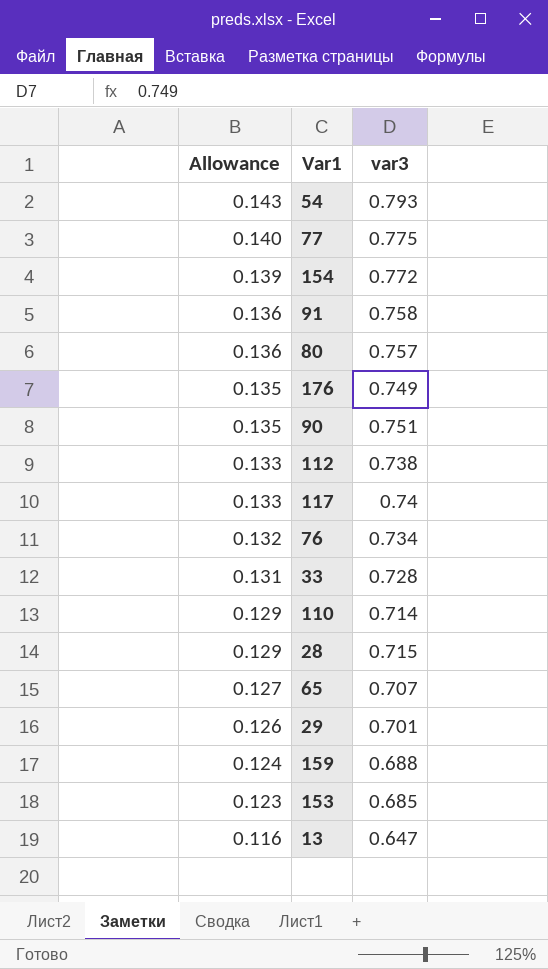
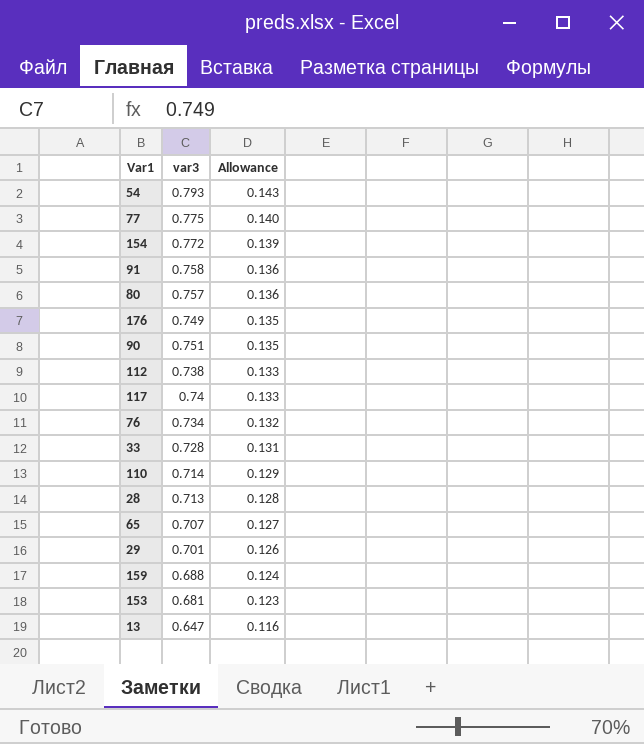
column Allowance | position: 1 -> 3
28 | var3: 0.715 -> 0.713
28 | Allowance: 0.129 -> 0.128
153 | var3: 0.685 -> 0.681

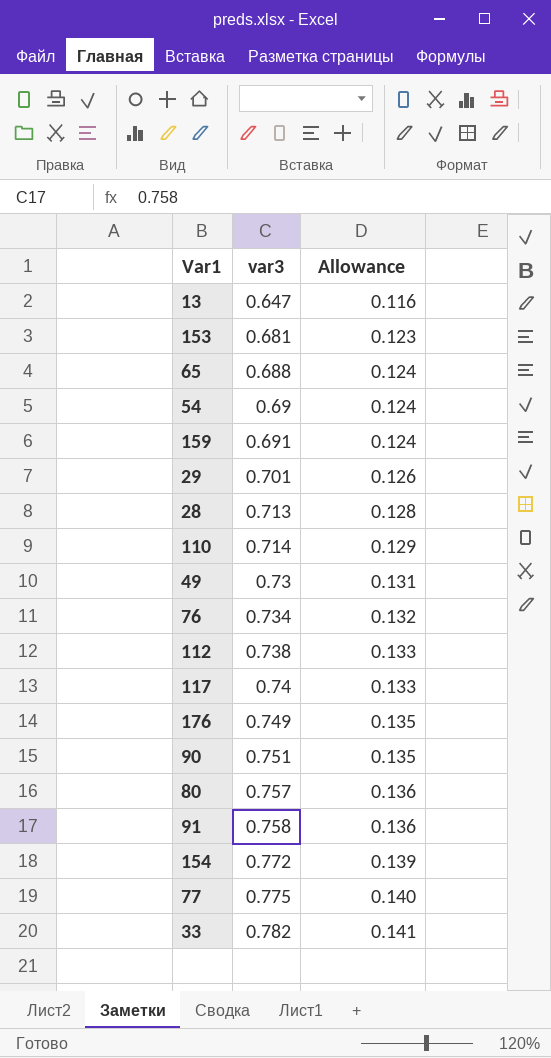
row order: Allowance descending -> var3 ascending
65 | var3: 0.707 -> 0.688
65 | Allowance: 0.127 -> 0.124
54 | var3: 0.793 -> 0.69
54 | Allowance: 0.143 -> 0.124
159 | var3: 0.688 -> 0.691
row 49: none -> 0.73 | 0.131
33 | var3: 0.728 -> 0.782
33 | Allowance: 0.131 -> 0.141

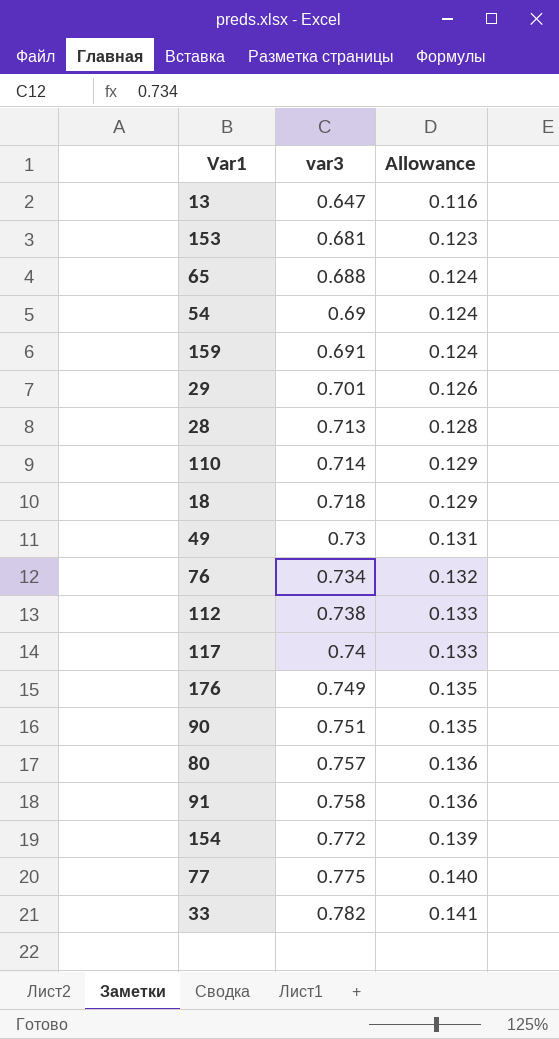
row 18: none -> 0.718 | 0.129

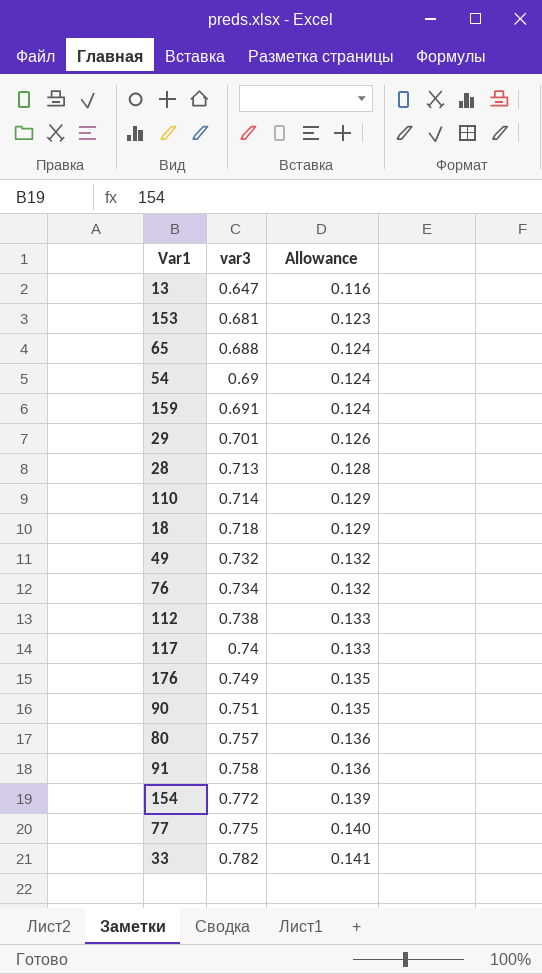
49 | var3: 0.73 -> 0.732
49 | Allowance: 0.131 -> 0.132

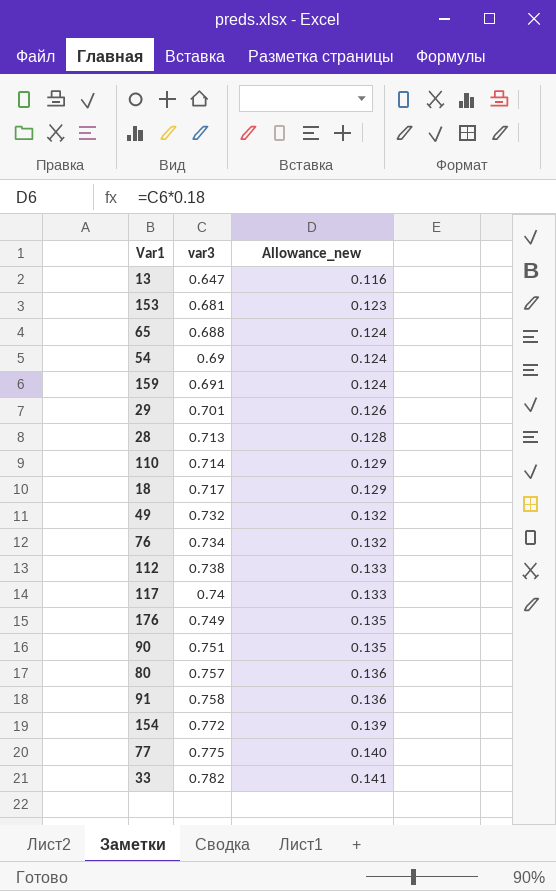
column name: Allowance -> Allowance_new
18 | var3: 0.718 -> 0.717

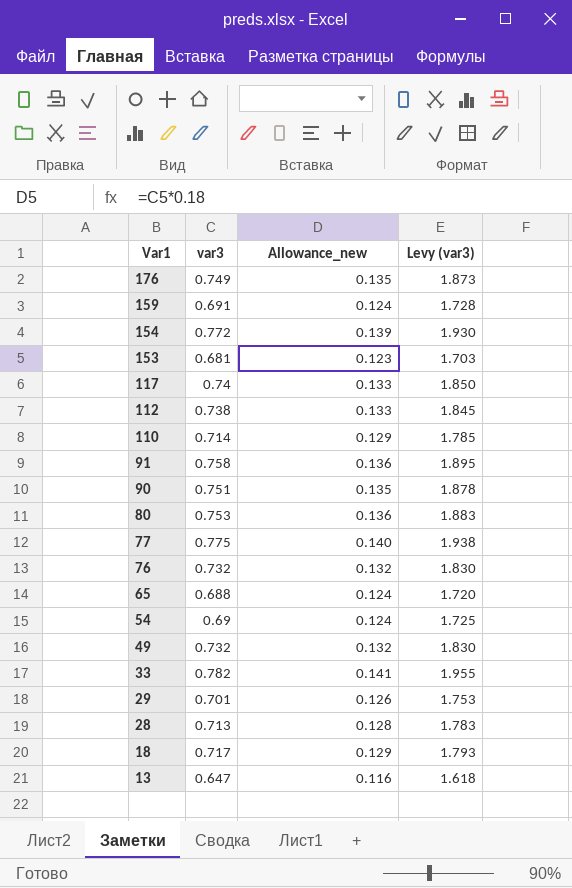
row order: var3 ascending -> Var1 descending
column Levy (var3) | formula: none -> [var3] * 2.5
80 | var3: 0.757 -> 0.753
76 | var3: 0.734 -> 0.732

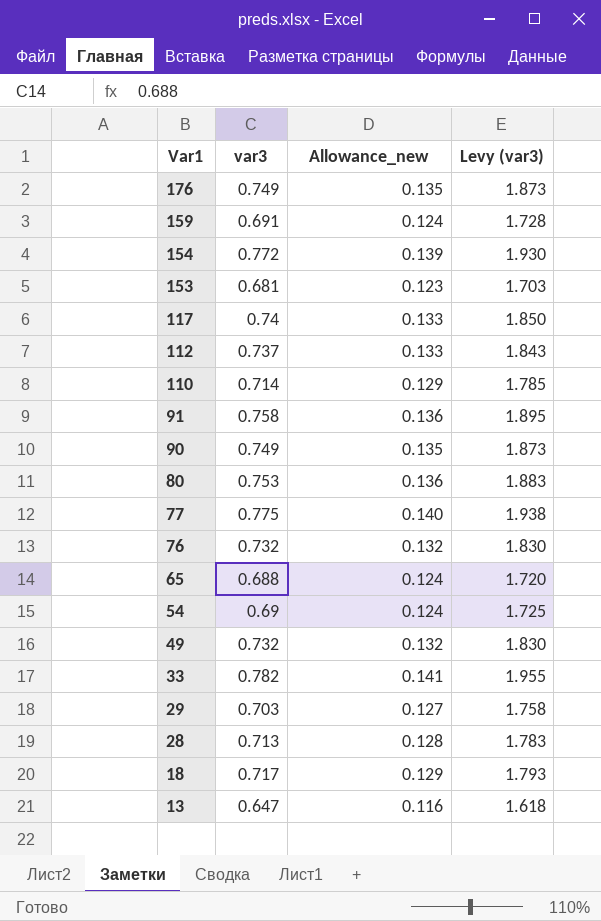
112 | var3: 0.738 -> 0.737
112 | Levy (var3): 1.845 -> 1.843
90 | var3: 0.751 -> 0.749
90 | Levy (var3): 1.878 -> 1.873
29 | var3: 0.701 -> 0.703
29 | Allowance_new: 0.126 -> 0.127
29 | Levy (var3): 1.753 -> 1.758

